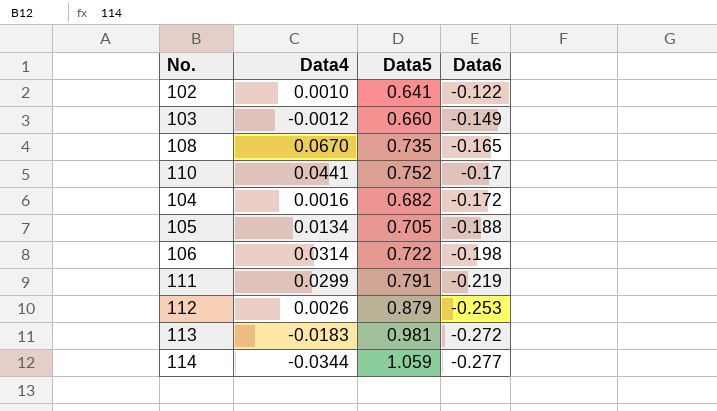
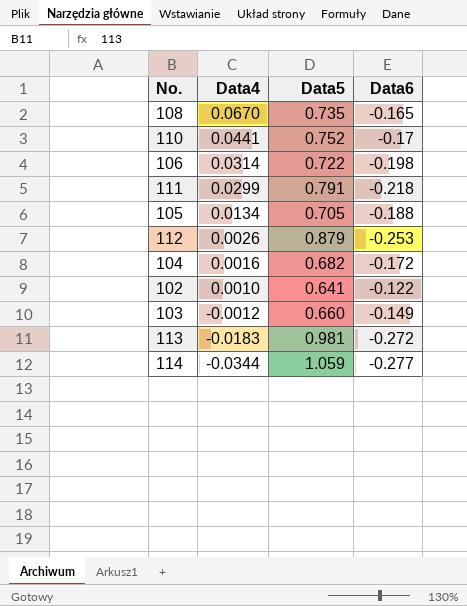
row order: Data6 descending -> Data4 descending
111 | Data6: -0.219 -> -0.218

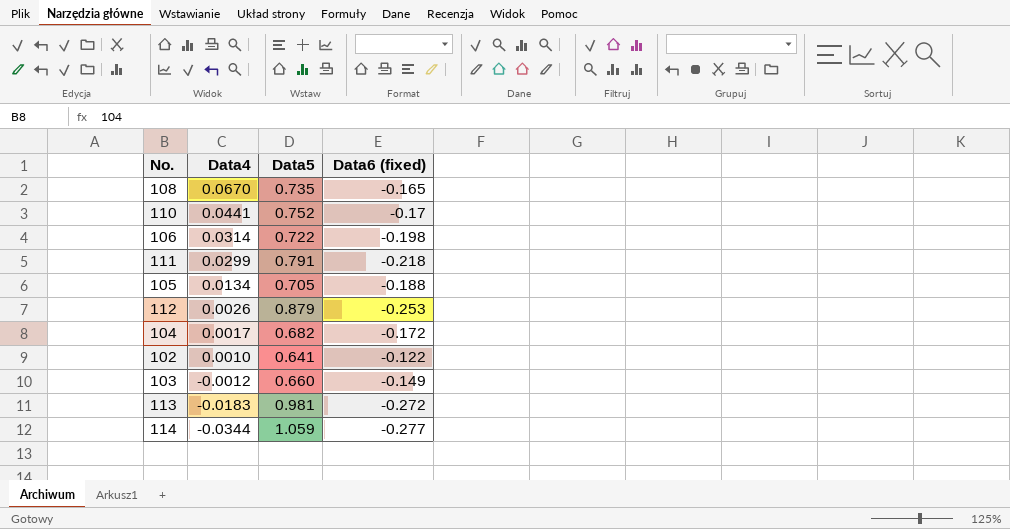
column name: Data6 -> Data6 (fixed)
104 | Data4: 0.0016 -> 0.0017

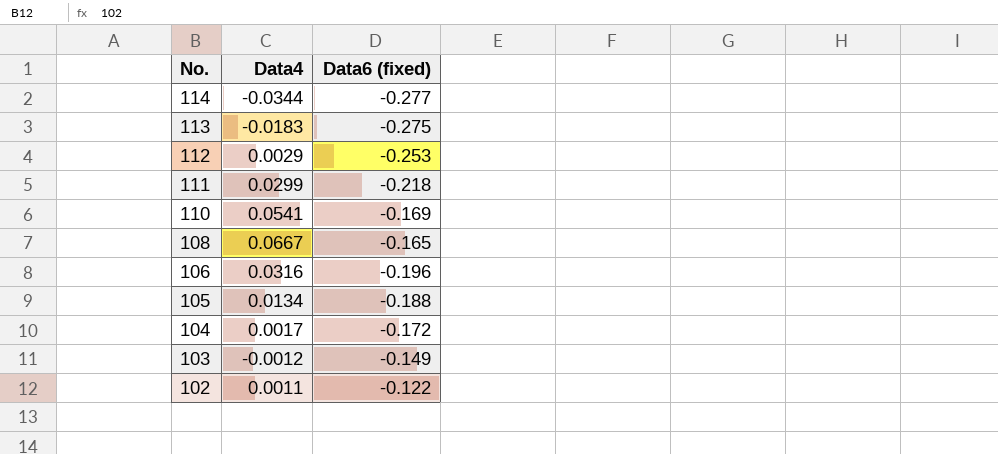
row order: Data4 descending -> No. descending
column Data5 | position: 3 -> none
113 | Data6 (fixed): -0.272 -> -0.275
112 | Data4: 0.0026 -> 0.0029
110 | Data4: 0.0441 -> 0.0541
110 | Data6 (fixed): -0.17 -> -0.169
108 | Data4: 0.0670 -> 0.0667
106 | Data4: 0.0314 -> 0.0316
106 | Data6 (fixed): -0.198 -> -0.196
102 | Data4: 0.0010 -> 0.0011

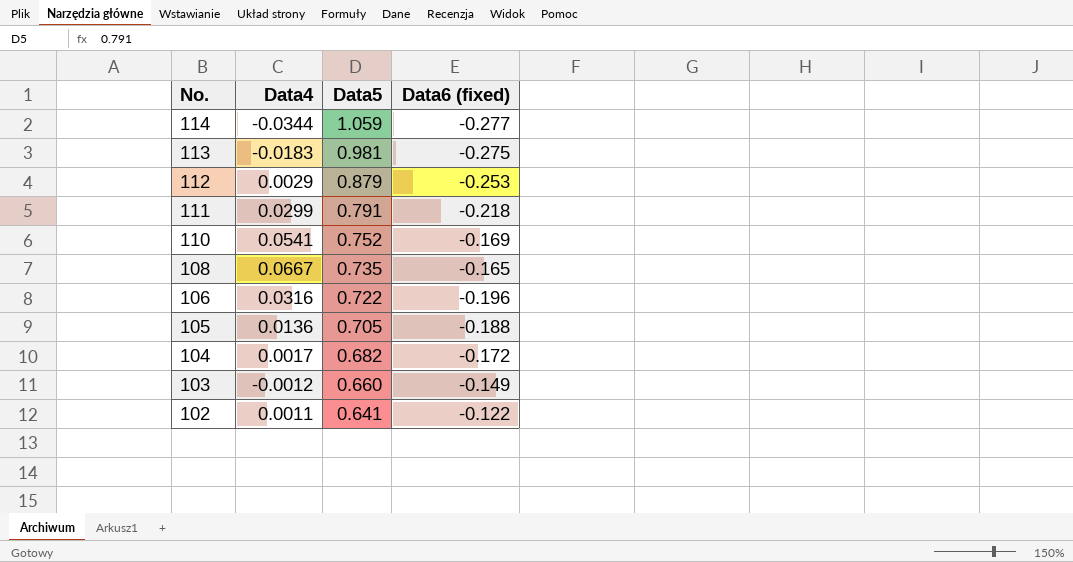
column Data5 | position: none -> 3
105 | Data4: 0.0134 -> 0.0136

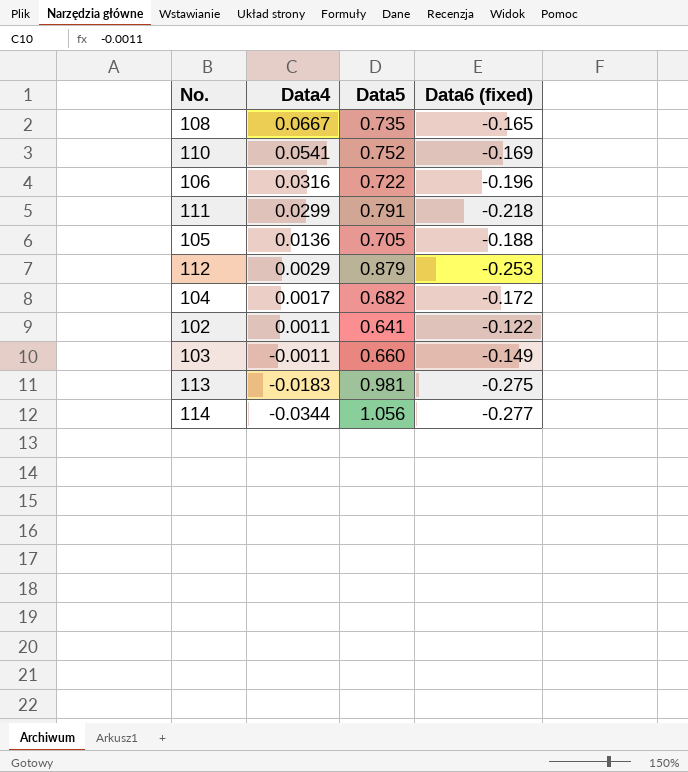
row order: No. descending -> Data4 descending
103 | Data4: -0.0012 -> -0.0011
114 | Data5: 1.059 -> 1.056

